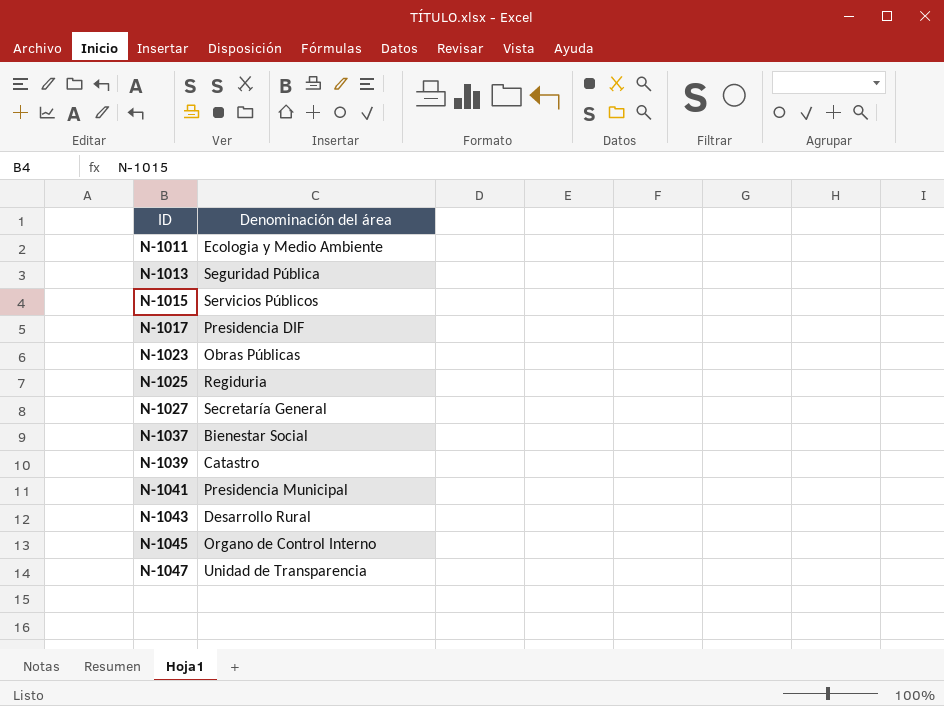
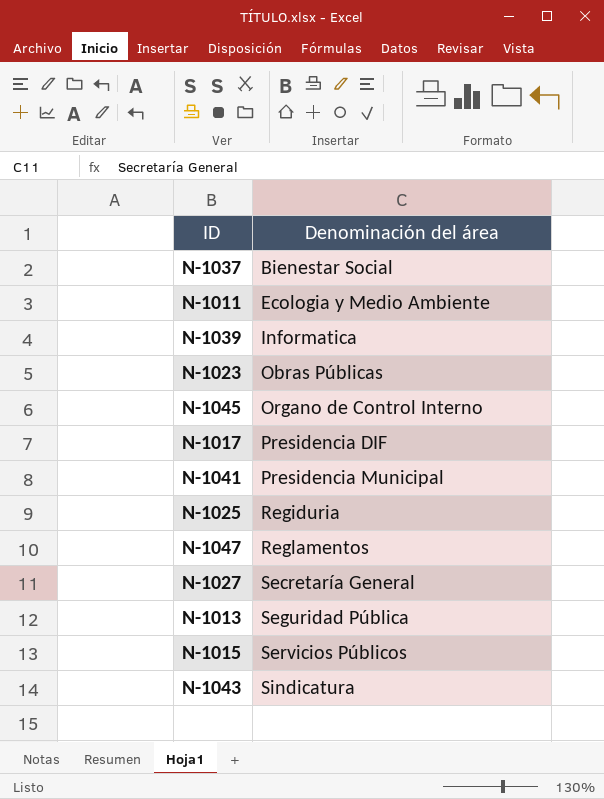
row order: ID ascending -> Denominación del área ascending
N-1039 | Denominación del área: Catastro -> Informatica
N-1047 | Denominación del área: Unidad de Transparencia -> Reglamentos
N-1043 | Denominación del área: Desarrollo Rural -> Sindicatura

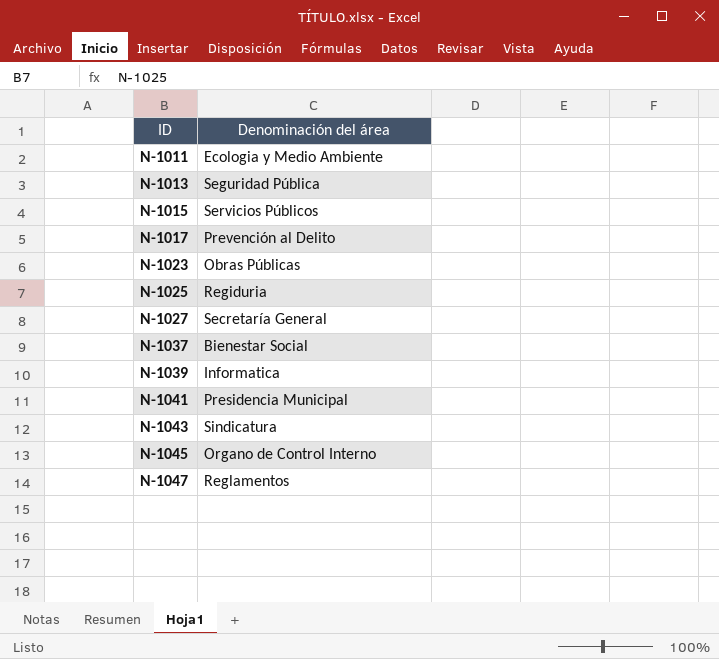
row order: Denominación del área ascending -> ID ascending
N-1017 | Denominación del área: Presidencia DIF -> Prevención al Delito

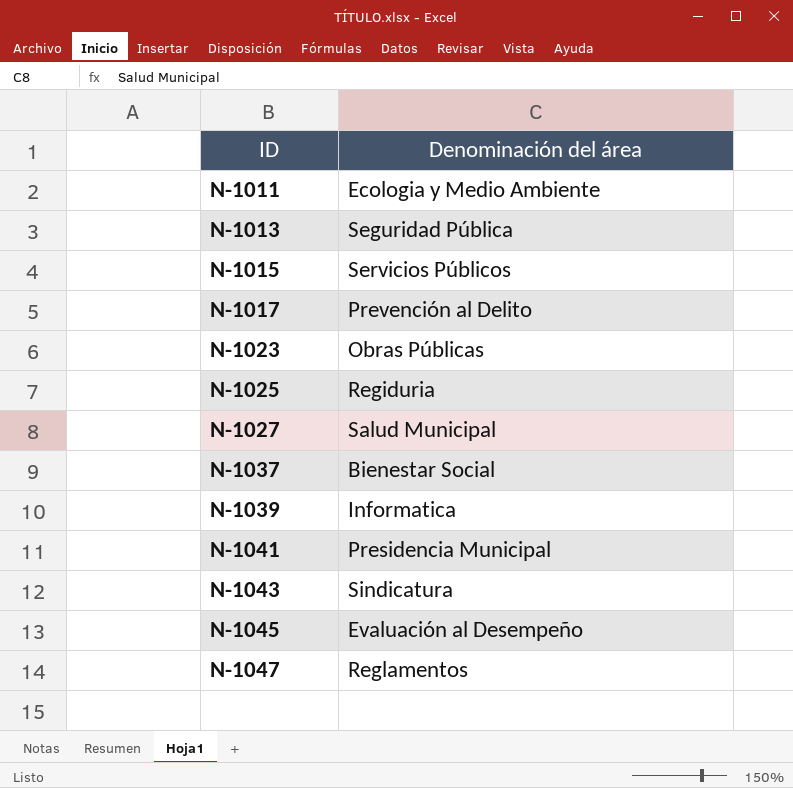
N-1027 | Denominación del área: Secretaría General -> Salud Municipal
N-1045 | Denominación del área: Organo de Control Interno -> Evaluación al Desempeño

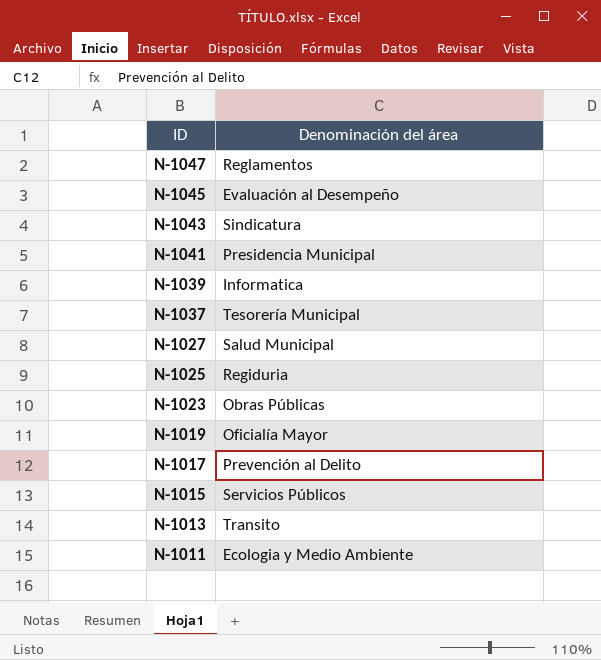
row order: ID ascending -> ID descending
N-1037 | Denominación del área: Bienestar Social -> Tesorería Municipal
row N-1019: none -> Oficialía Mayor
N-1013 | Denominación del área: Seguridad Pública -> Transito

